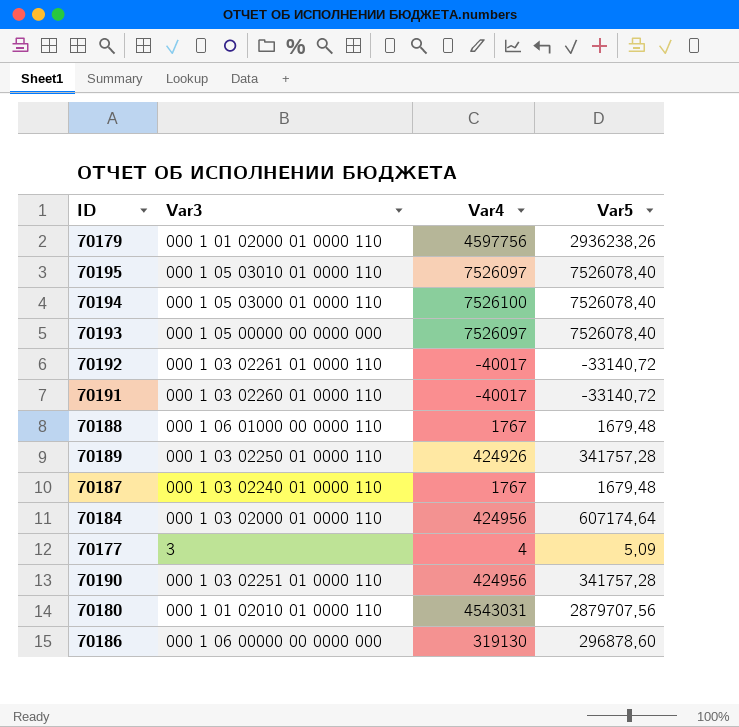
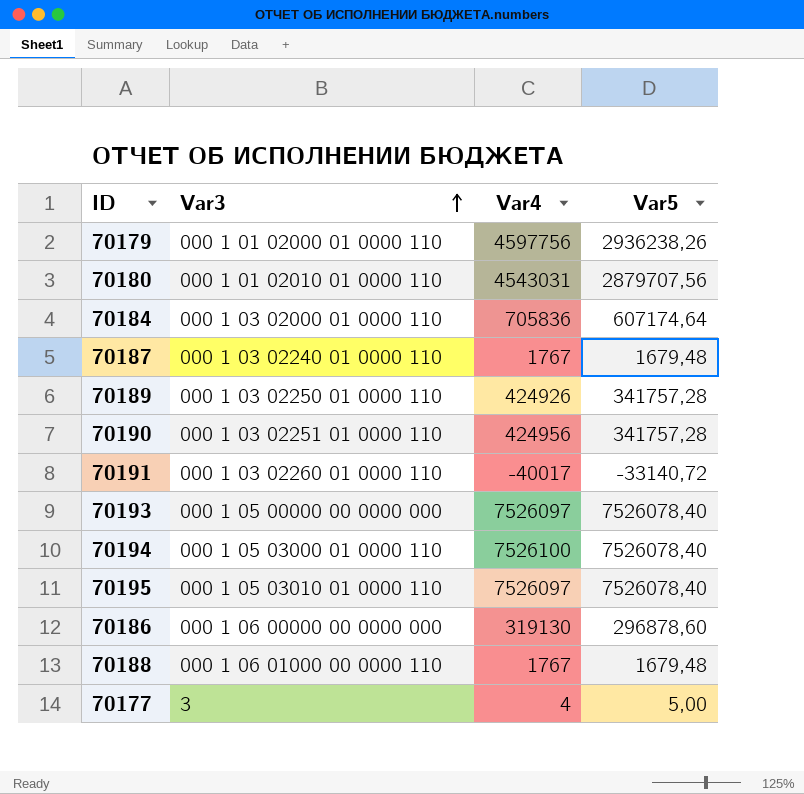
row order: none -> Var3 ascending
row 70192: 000 1 03 02261 01 0000 110 | -40017 | -33140,72 -> none
70184 | Var4: 424956 -> 705836
70177 | Var5: 5,09 -> 5,00

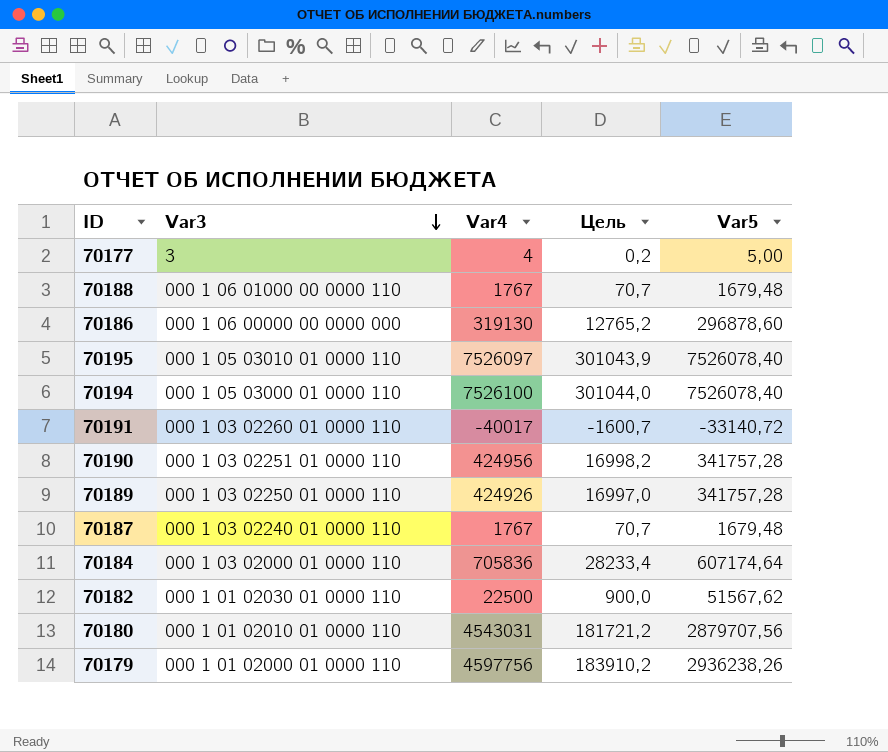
row order: Var3 ascending -> Var3 descending
column Цель | formula: none -> [Var4] * 0,04
row 70193: 000 1 05 00000 00 0000 000 | 7526097 | 7526078,40 -> none
row 70182: none -> 000 1 01 02030 01 0000 110 | 22500 | 900,0 | 51567,62

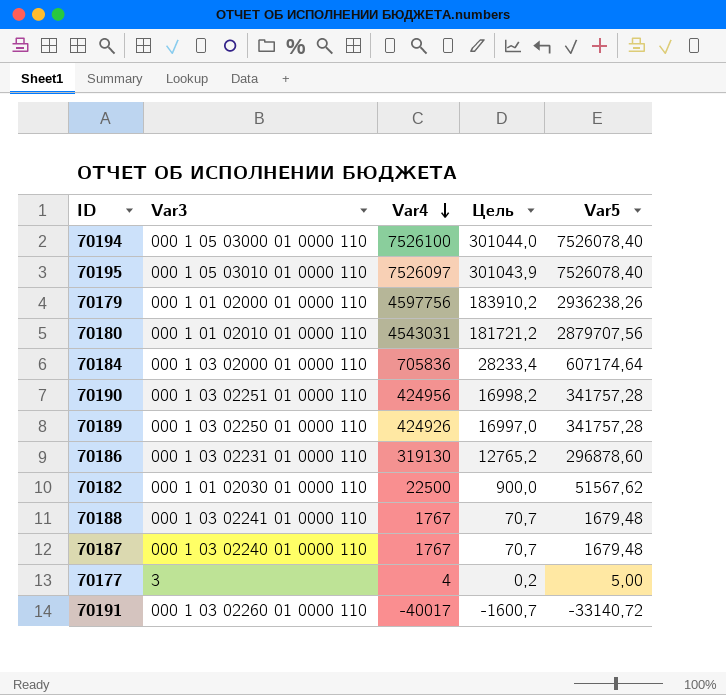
row order: Var3 descending -> Var4 descending
70186 | Var3: 000 1 06 00000 00 0000 000 -> 000 1 03 02231 01 0000 110
70188 | Var3: 000 1 06 01000 00 0000 110 -> 000 1 03 02241 01 0000 110

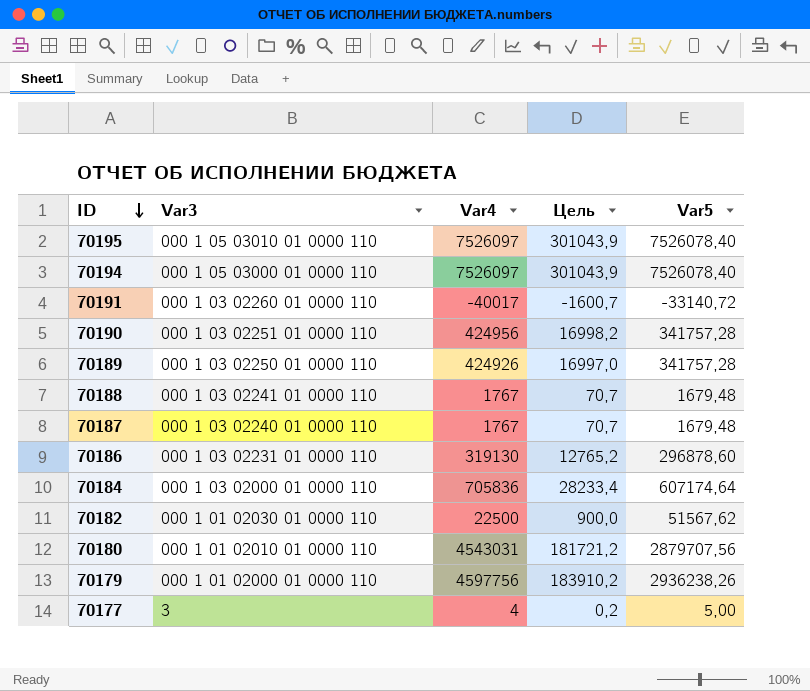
row order: Var4 descending -> ID descending
70194 | Var4: 7526100 -> 7526097
70194 | Цель: 301044,0 -> 301043,9

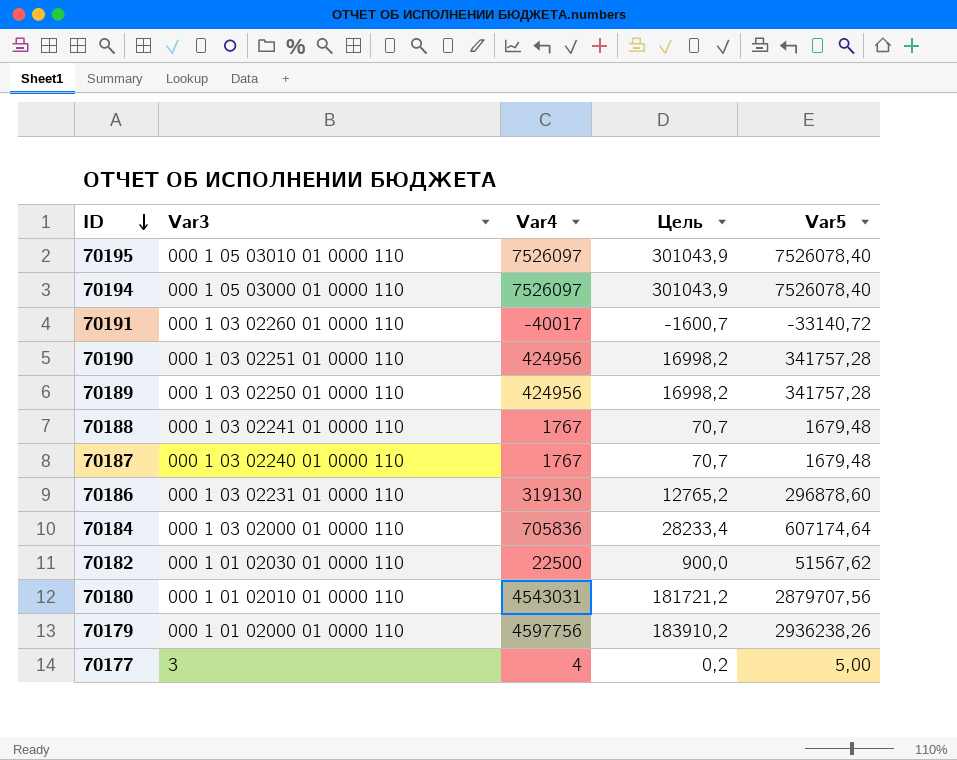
70189 | Var4: 424926 -> 424956
70189 | Цель: 16997,0 -> 16998,2

